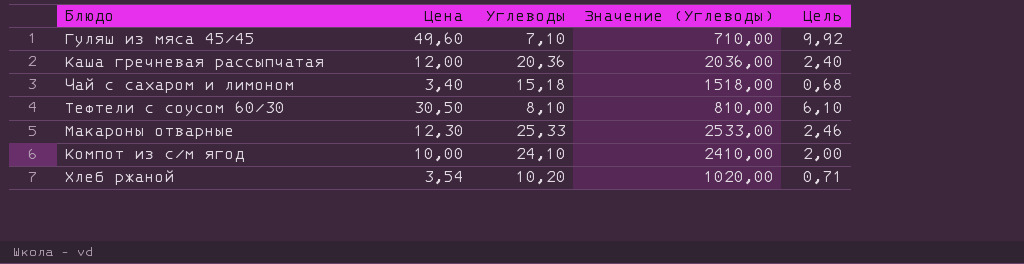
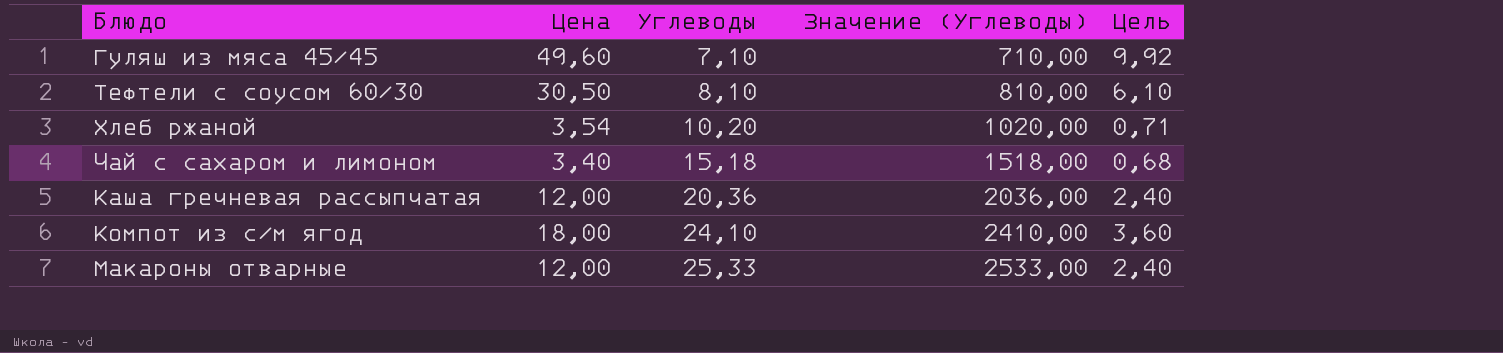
row order: none -> Углеводы ascending
Компот из с/м ягод | Цена: 10,00 -> 18,00
Компот из с/м ягод | Цель: 2,00 -> 3,60
Макароны отварные | Цена: 12,30 -> 12,00
Макароны отварные | Цель: 2,46 -> 2,40

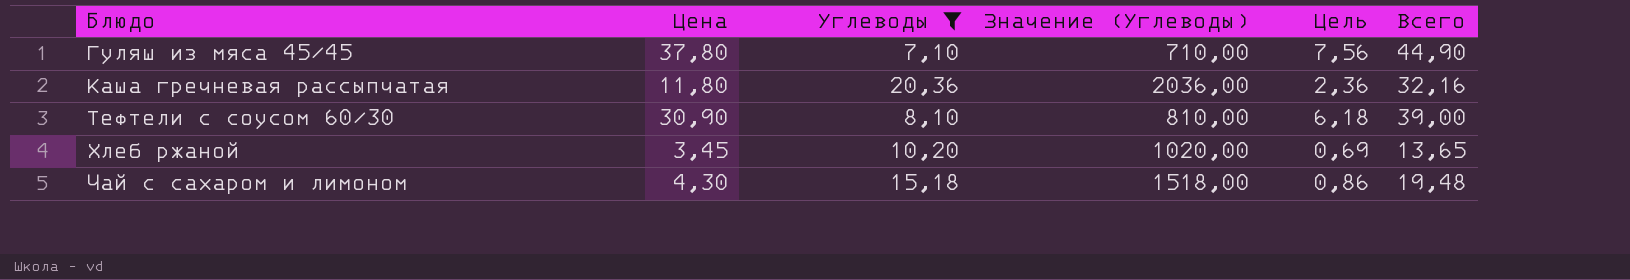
filter: none -> Углеводы <= 20,36
row order: Углеводы ascending -> Блюдо ascending
column Всего | formula: none -> [Цена] + [Углеводы]
Гуляш из мяса 45/45 | Цена: 49,60 -> 37,80
Гуляш из мяса 45/45 | Цель: 9,92 -> 7,56
Каша гречневая рассыпчатая | Цена: 12,00 -> 11,80
Каша гречневая рассыпчатая | Цель: 2,40 -> 2,36
Тефтели с соусом 60/30 | Цена: 30,50 -> 30,90
Тефтели с соусом 60/30 | Цель: 6,10 -> 6,18
Хлеб ржаной | Цена: 3,54 -> 3,45
Хлеб ржаной | Цель: 0,71 -> 0,69
Чай с сахаром и лимоном | Цена: 3,40 -> 4,30
Чай с сахаром и лимоном | Цель: 0,68 -> 0,86

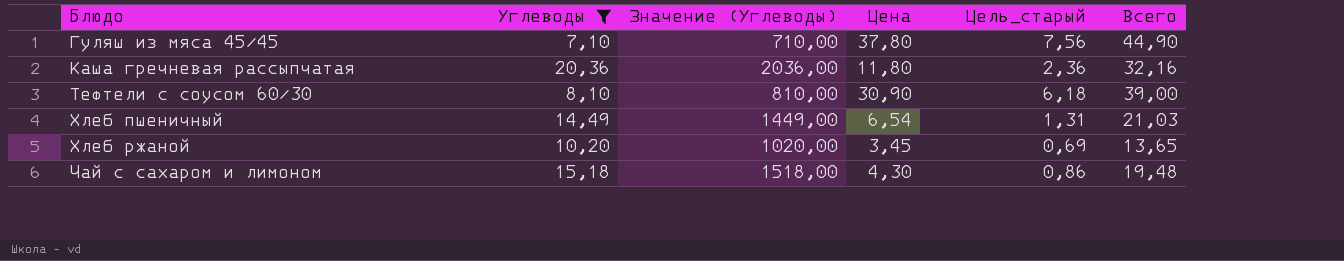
column Цена | position: 2 -> 4
column name: Цель -> Цель_старый
row Хлеб пшеничный: none -> 14,49 | 1449,00 | 6,54 | 1,31 | 21,03

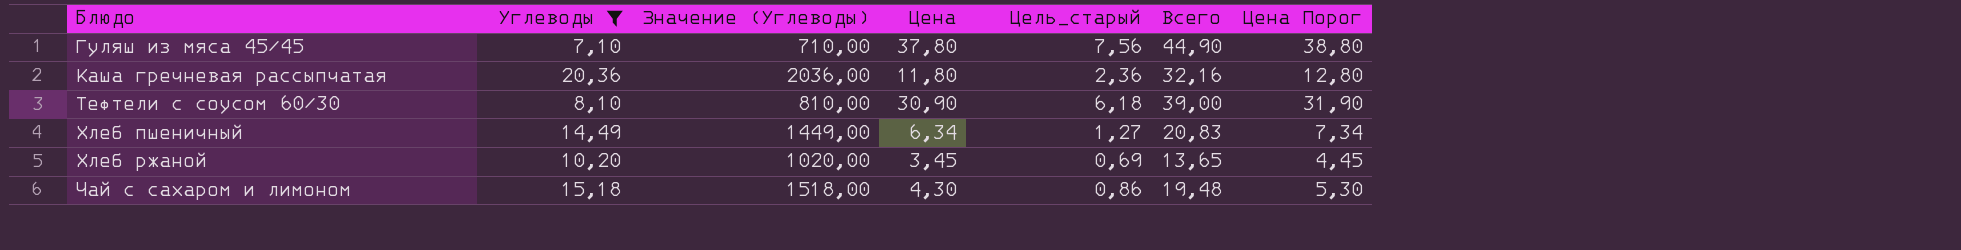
column Цена Порог | formula: none -> [Цена] + 1
Хлеб пшеничный | Цена: 6,54 -> 6,34
Хлеб пшеничный | Цель_старый: 1,31 -> 1,27
Хлеб пшеничный | Всего: 21,03 -> 20,83

